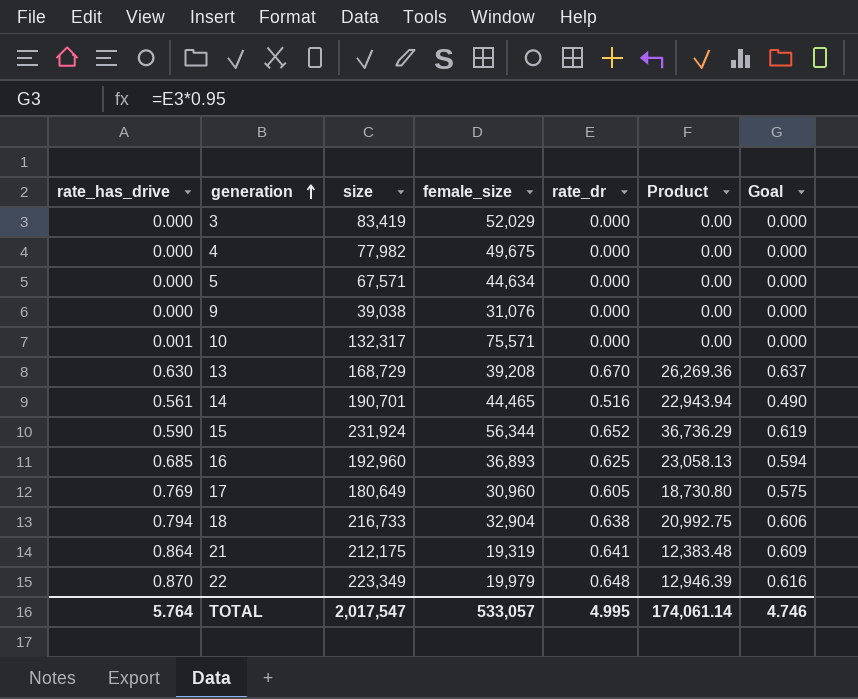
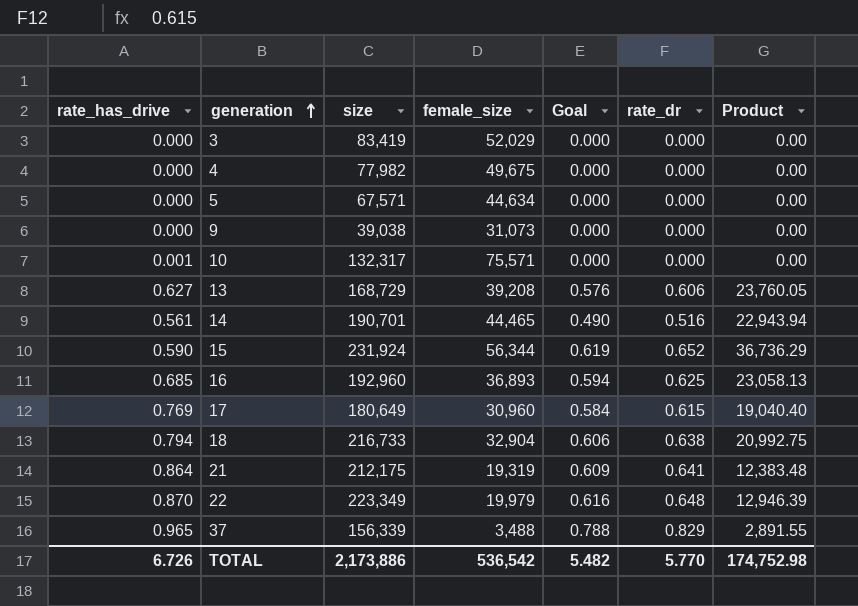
column Goal | position: 7 -> 5
9 | female_size: 31,076 -> 31,073
13 | rate_has_drive: 0.630 -> 0.627
13 | Goal: 0.637 -> 0.576
13 | rate_dr: 0.670 -> 0.606
13 | Product: 26,269.36 -> 23,760.05
17 | Goal: 0.575 -> 0.584
17 | rate_dr: 0.605 -> 0.615
17 | Product: 18,730.80 -> 19,040.40
row 37: none -> 0.965 | 156,339 | 3,488 | 0.788 | 0.829 | 2,891.55
TOTAL | rate_has_drive: 5.764 -> 6.726
TOTAL | size: 2,017,547 -> 2,173,886
TOTAL | female_size: 533,057 -> 536,542
TOTAL | Goal: 4.746 -> 5.482
TOTAL | rate_dr: 4.995 -> 5.770
TOTAL | Product: 174,061.14 -> 174,752.98

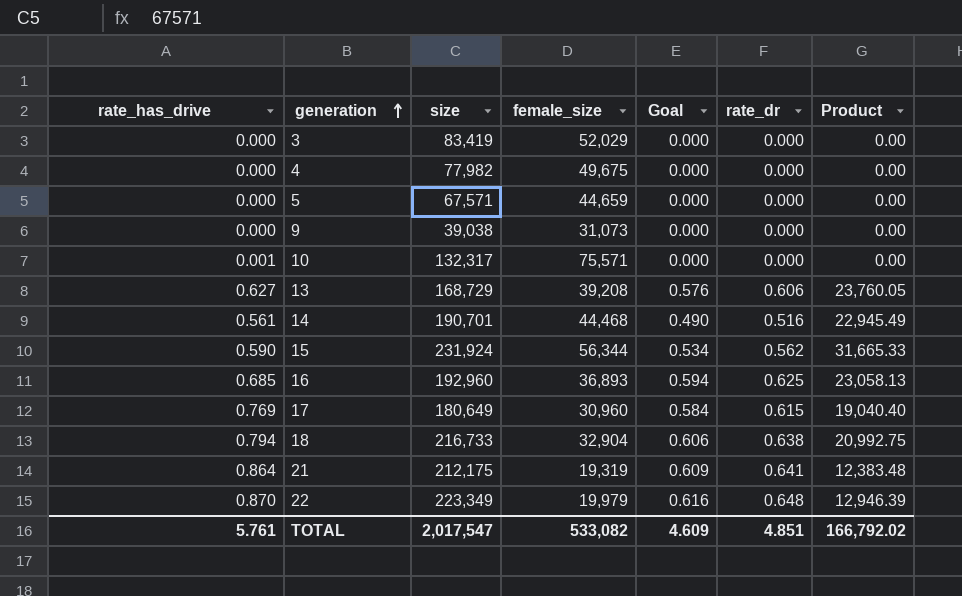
row 37: 0.965 | 156,339 | 3,488 | 0.788 | 0.829 | 2,891.55 -> none
5 | female_size: 44,634 -> 44,659
14 | female_size: 44,465 -> 44,468
14 | Product: 22,943.94 -> 22,945.49
15 | Goal: 0.619 -> 0.534
15 | rate_dr: 0.652 -> 0.562
15 | Product: 36,736.29 -> 31,665.33
TOTAL | rate_has_drive: 6.726 -> 5.761
TOTAL | size: 2,173,886 -> 2,017,547
TOTAL | female_size: 536,542 -> 533,082
TOTAL | Goal: 5.482 -> 4.609
TOTAL | rate_dr: 5.770 -> 4.851
TOTAL | Product: 174,752.98 -> 166,792.02

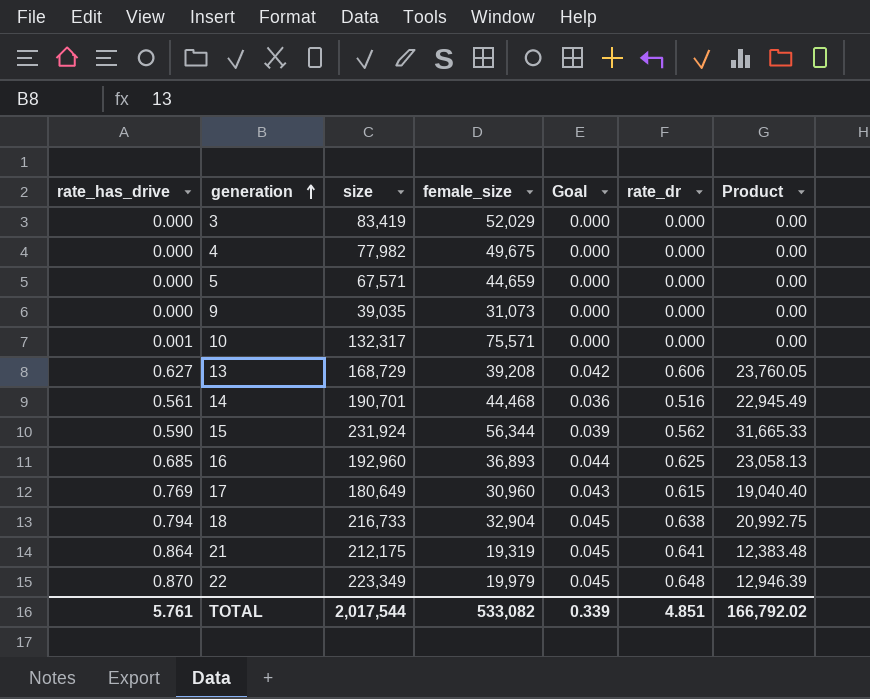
column Goal | formula: [rate_dr] * 0.95 -> [rate_dr] * 0.07
9 | size: 39,038 -> 39,035
TOTAL | size: 2,017,547 -> 2,017,544
TOTAL | Goal: 4.609 -> 0.339

